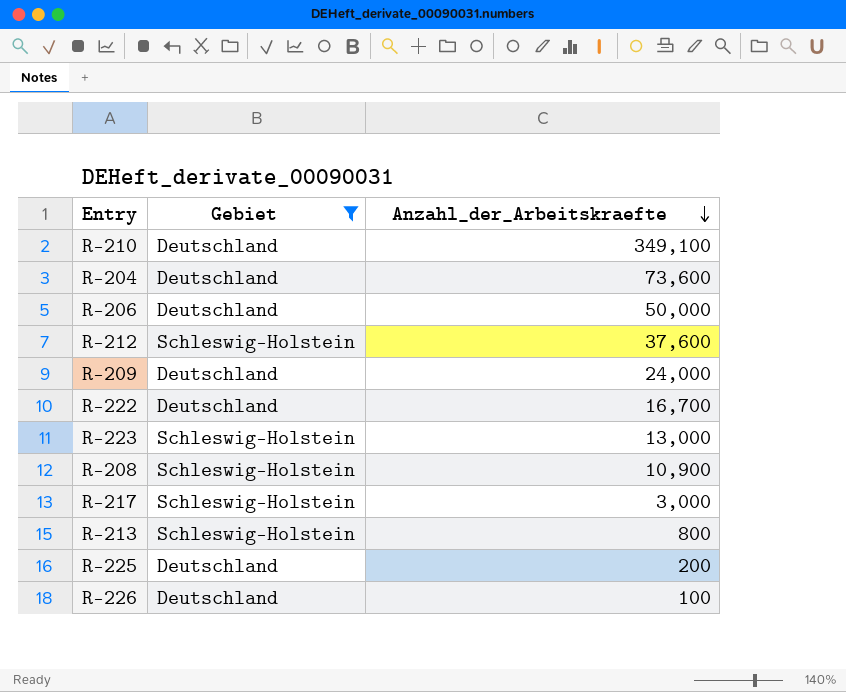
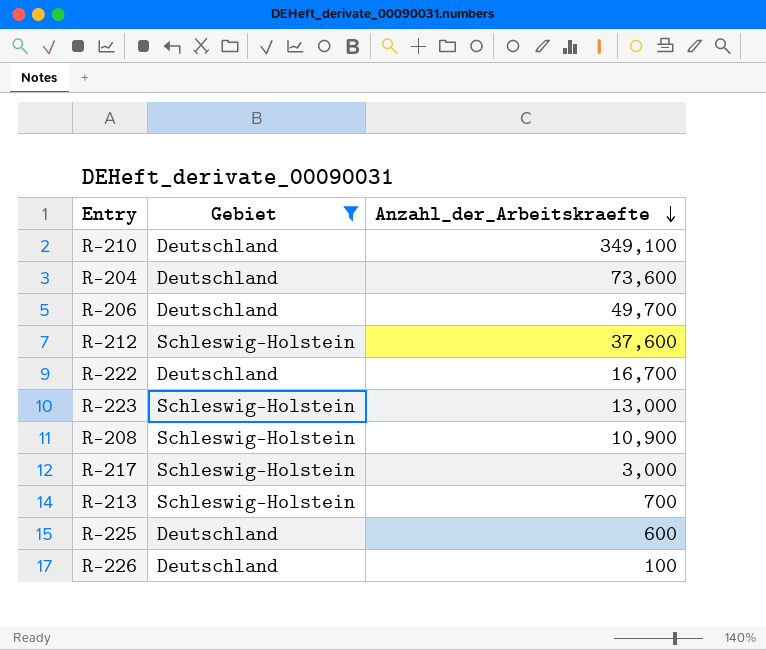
row R-209: Deutschland | 24,000 -> none
R-206 | Anzahl_der_Arbeitskraefte: 50,000 -> 49,700
R-213 | Anzahl_der_Arbeitskraefte: 800 -> 700
R-225 | Anzahl_der_Arbeitskraefte: 200 -> 600

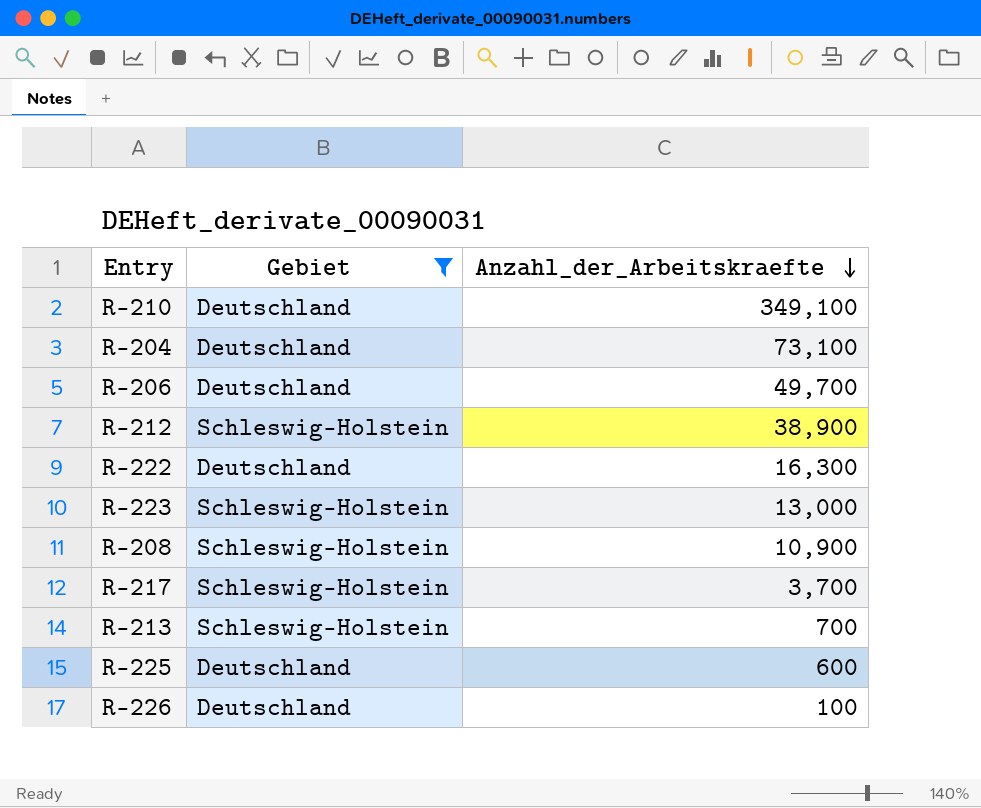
R-204 | Anzahl_der_Arbeitskraefte: 73,600 -> 73,100
R-212 | Anzahl_der_Arbeitskraefte: 37,600 -> 38,900
R-222 | Anzahl_der_Arbeitskraefte: 16,700 -> 16,300
R-217 | Anzahl_der_Arbeitskraefte: 3,000 -> 3,700

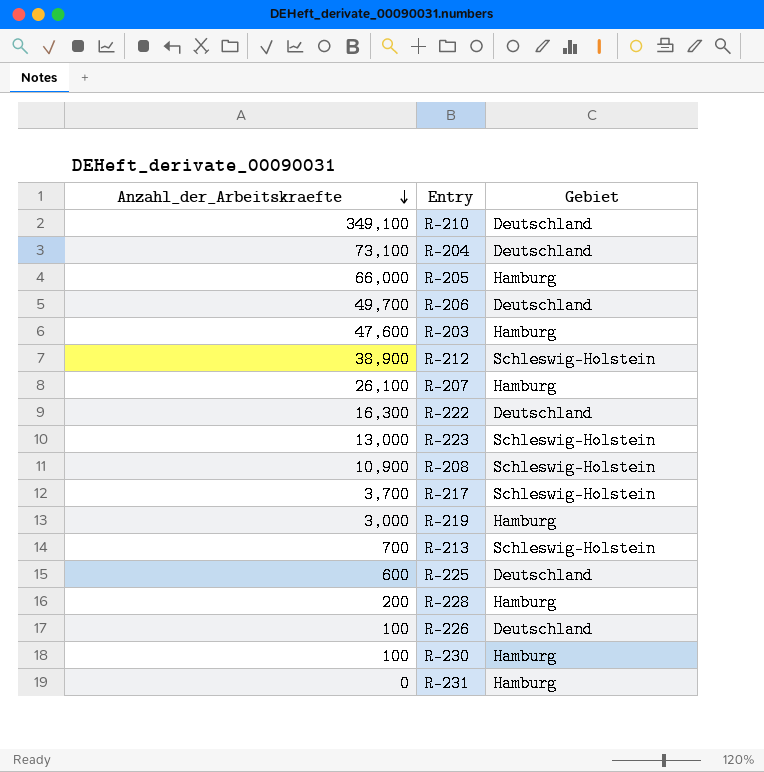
filter: Gebiet != Hamburg -> none
column Anzahl_der_Arbeitskraefte | position: 3 -> 1

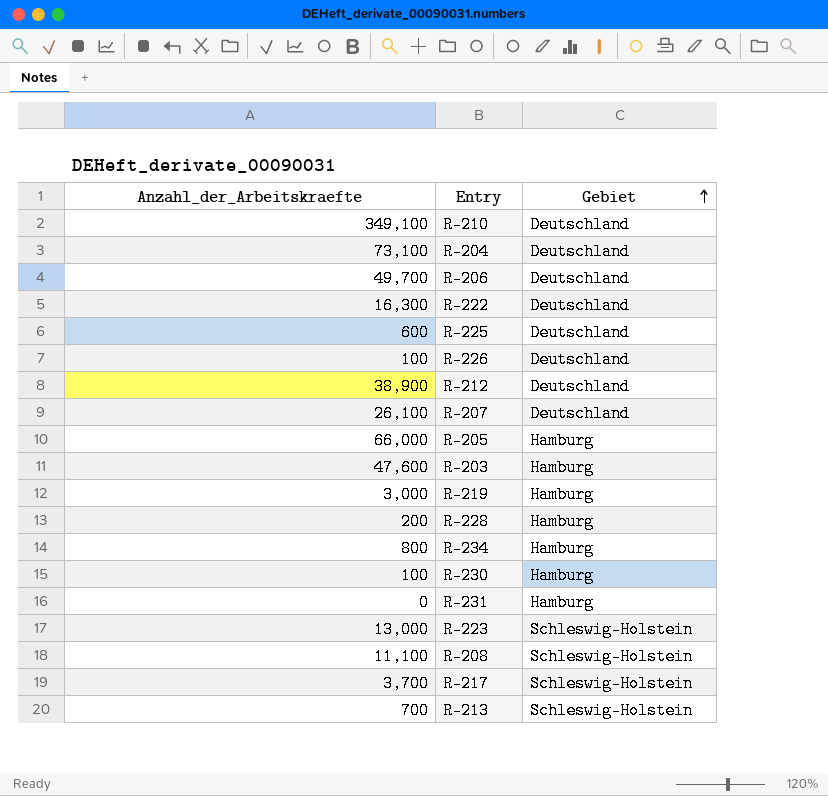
row order: Anzahl_der_Arbeitskraefte descending -> Gebiet ascending
R-212 | Gebiet: Schleswig-Holstein -> Deutschland
R-207 | Gebiet: Hamburg -> Deutschland
row R-234: none -> 800 | Hamburg
R-208 | Anzahl_der_Arbeitskraefte: 10,900 -> 11,100

